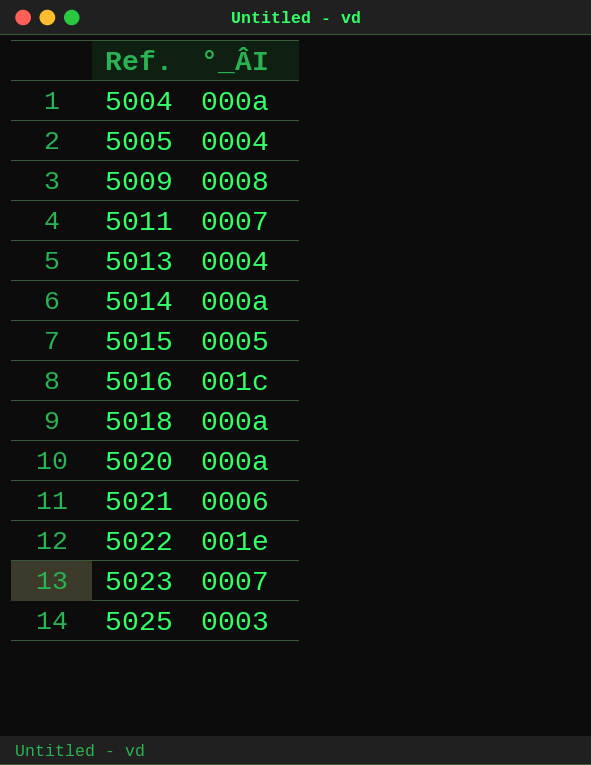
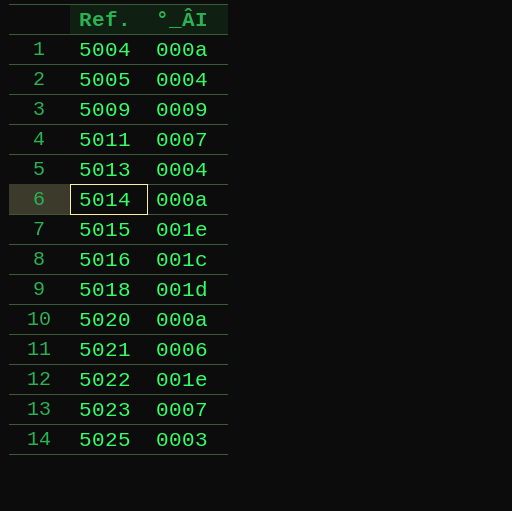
5009 | °_ÂI: 0008 -> 0009
5015 | °_ÂI: 0005 -> 001e
5018 | °_ÂI: 000a -> 001d

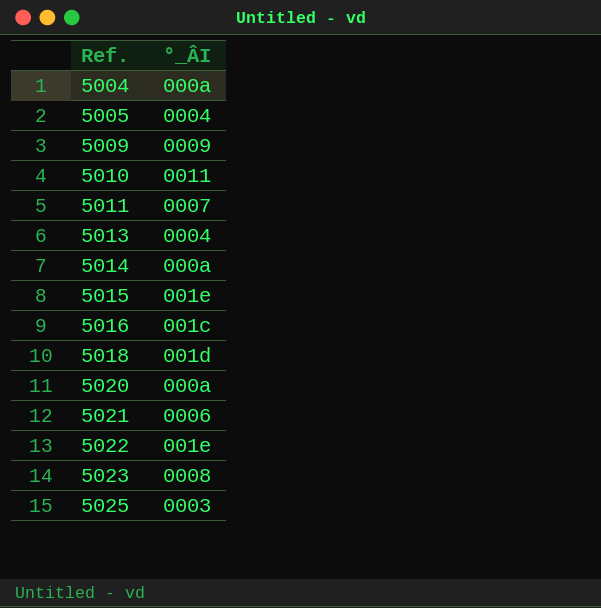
row 5010: none -> 0011
5023 | °_ÂI: 0007 -> 0008

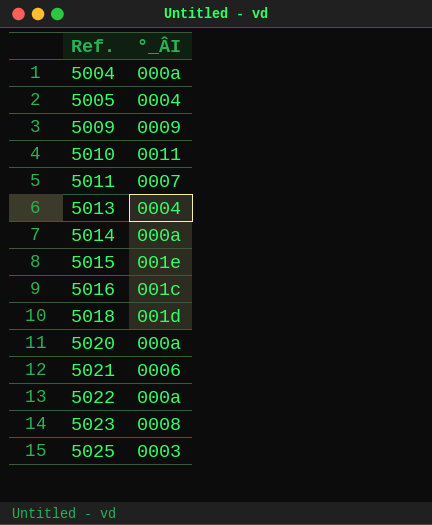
5022 | °_ÂI: 001e -> 000a

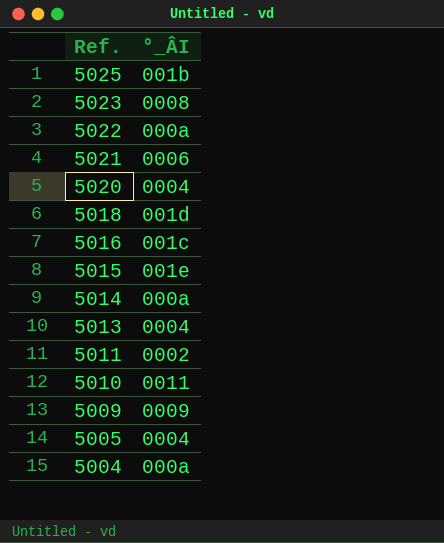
row order: Ref. ascending -> Ref. descending
5025 | °_ÂI: 0003 -> 001b
5020 | °_ÂI: 000a -> 0004
5011 | °_ÂI: 0007 -> 0002

